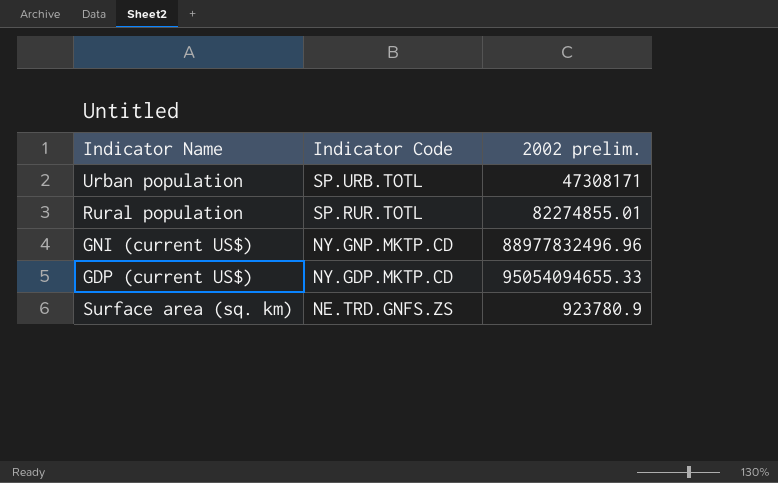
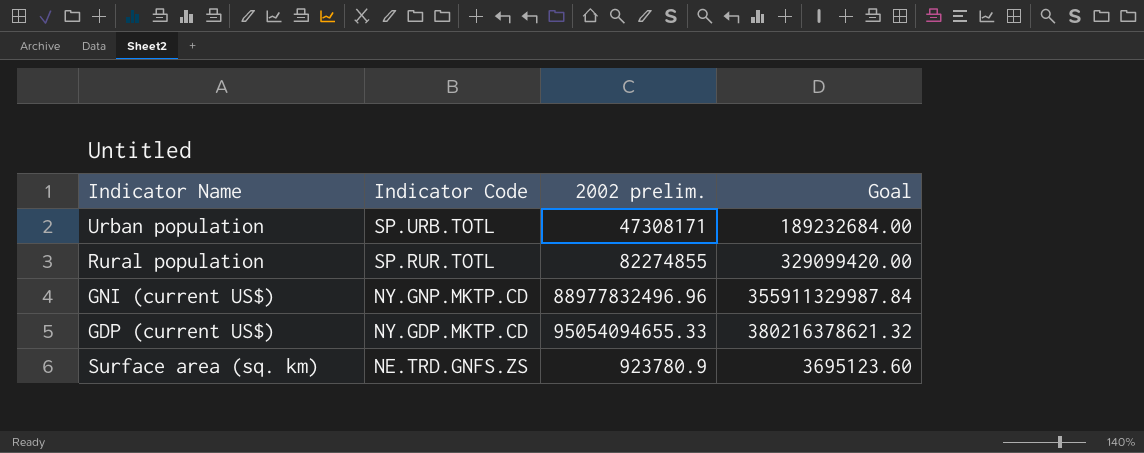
column Goal | formula: none -> [2002 prelim.] * 4
Rural population | 2002 prelim.: 82274855.01 -> 82274855

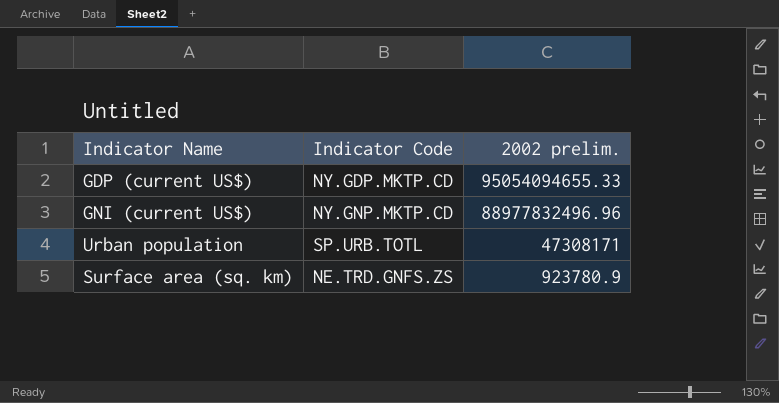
row order: Indicator Code descending -> 2002 prelim. descending
column Goal | formula: [2002 prelim.] * 4 -> none
row Rural population: SP.RUR.TOTL | 82274855 | 329099420.00 -> none

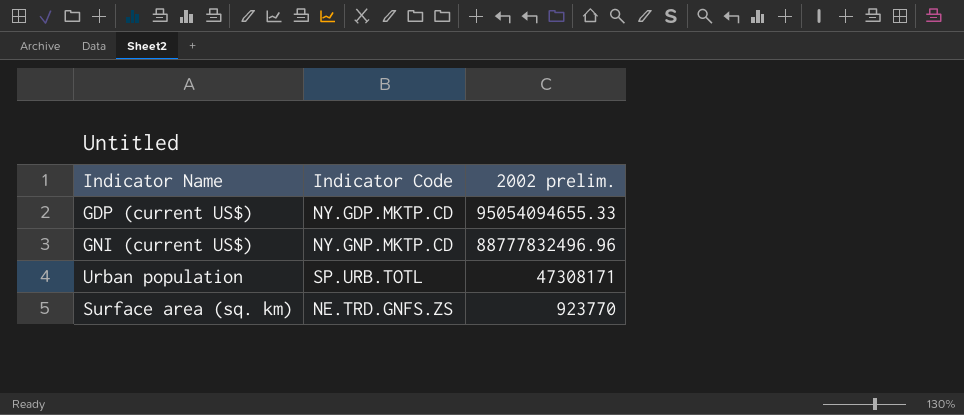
GNI (current US$) | 2002 prelim.: 88977832496.96 -> 88777832496.96
Surface area (sq. km) | 2002 prelim.: 923780.9 -> 923770

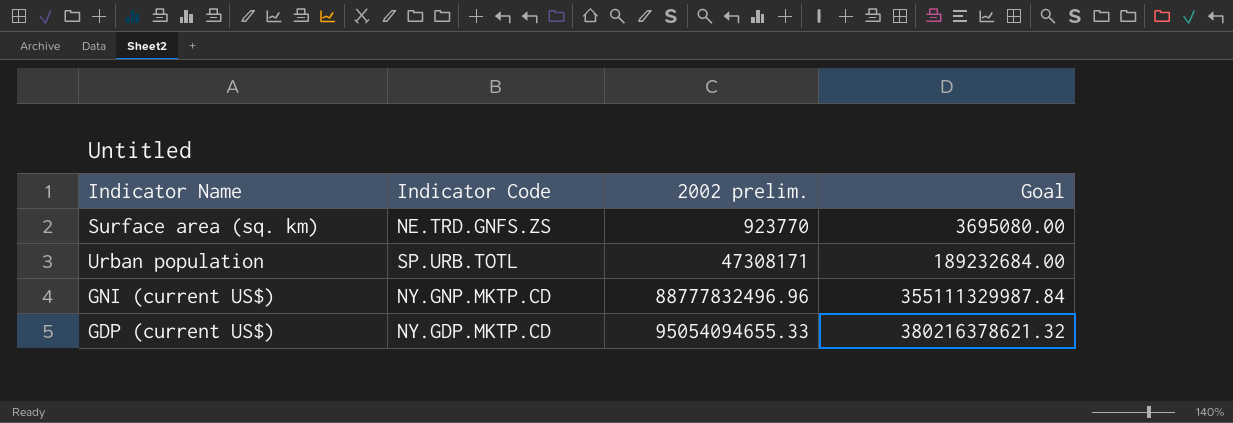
row order: 2002 prelim. descending -> 2002 prelim. ascending
column Goal | formula: none -> [2002 prelim.] * 4

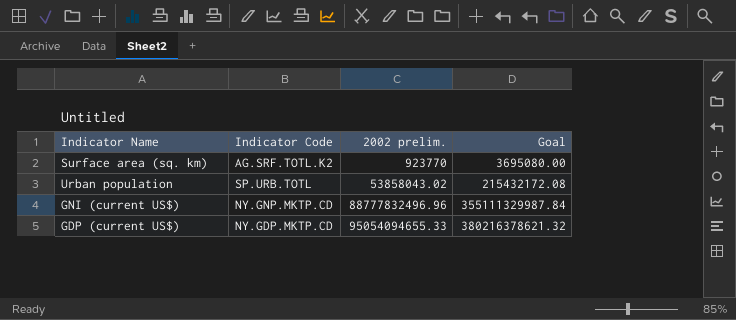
Surface area (sq. km) | Indicator Code: NE.TRD.GNFS.ZS -> AG.SRF.TOTL.K2
Urban population | 2002 prelim.: 47308171 -> 53858043.02
Urban population | Goal: 189232684.00 -> 215432172.08

